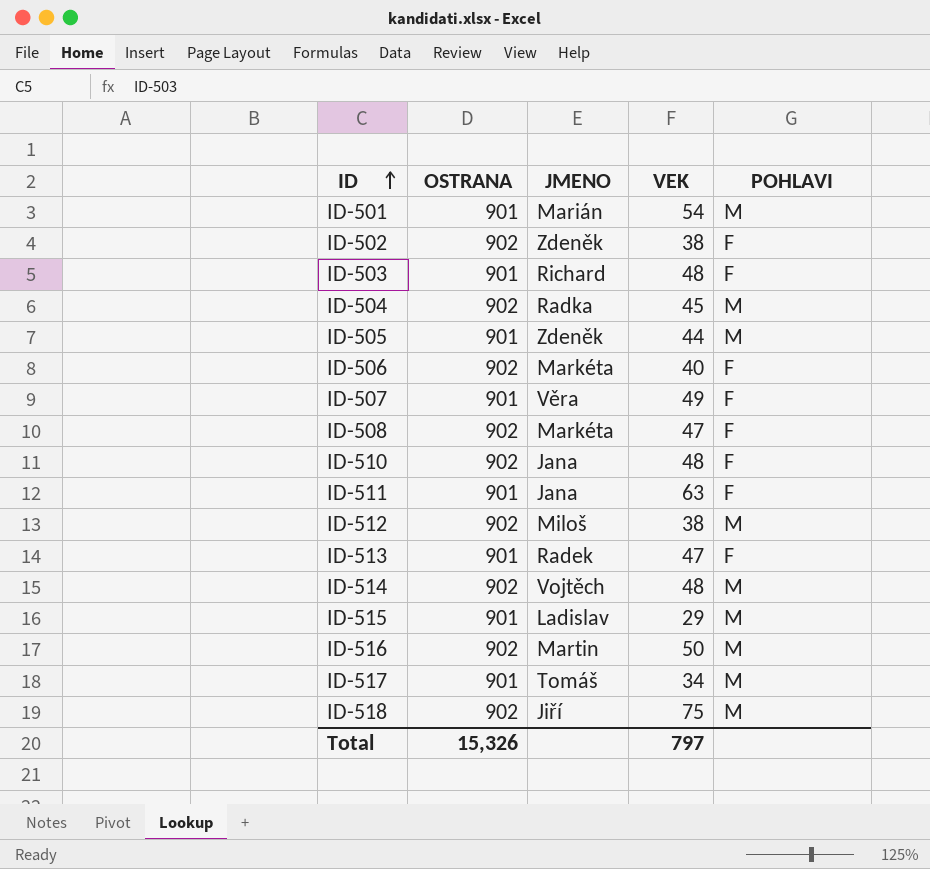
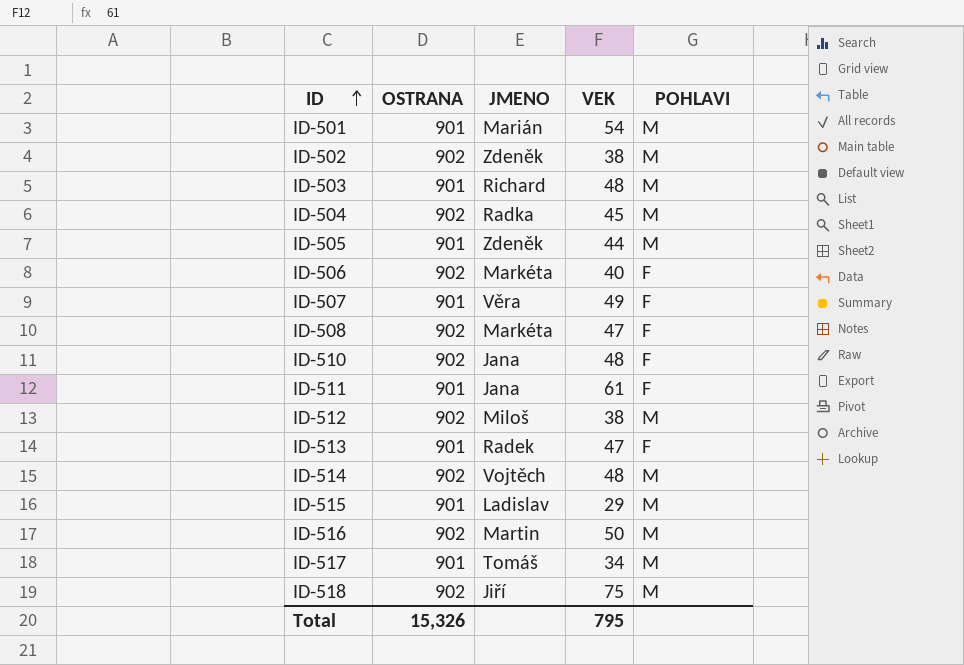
ID-502 | POHLAVI: F -> M
ID-503 | POHLAVI: F -> M
ID-511 | VEK: 63 -> 61
Total | VEK: 797 -> 795

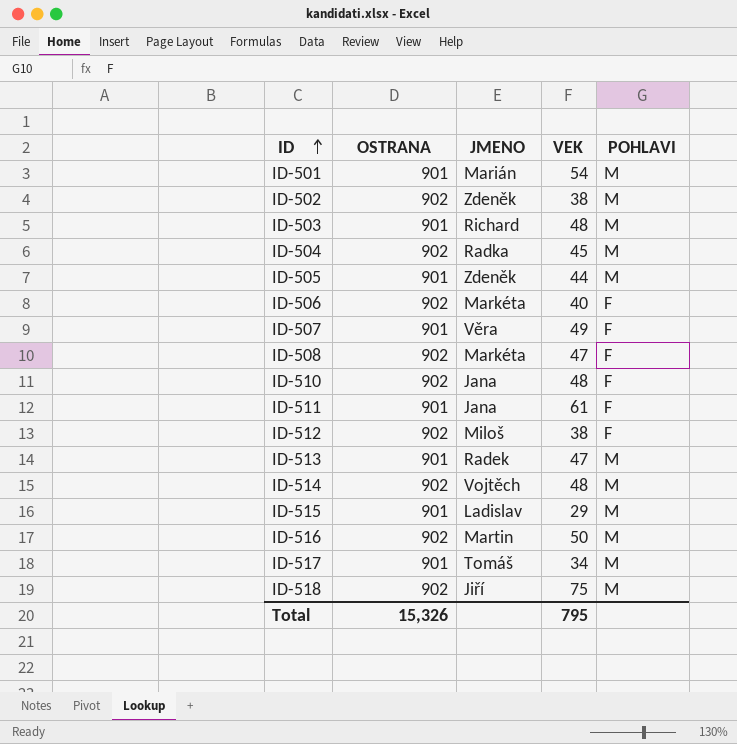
ID-512 | POHLAVI: M -> F
ID-513 | POHLAVI: F -> M

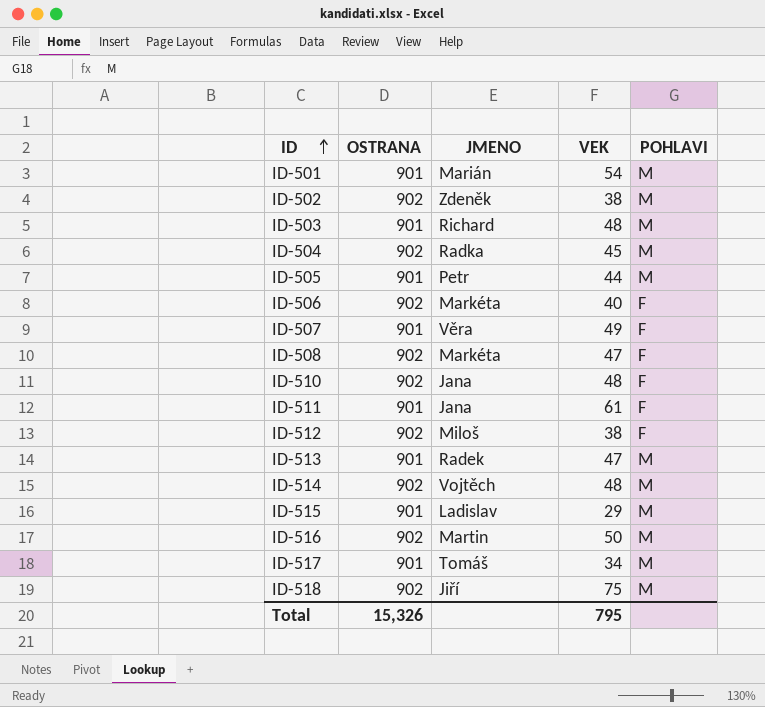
ID-505 | JMENO: Zdeněk -> Petr

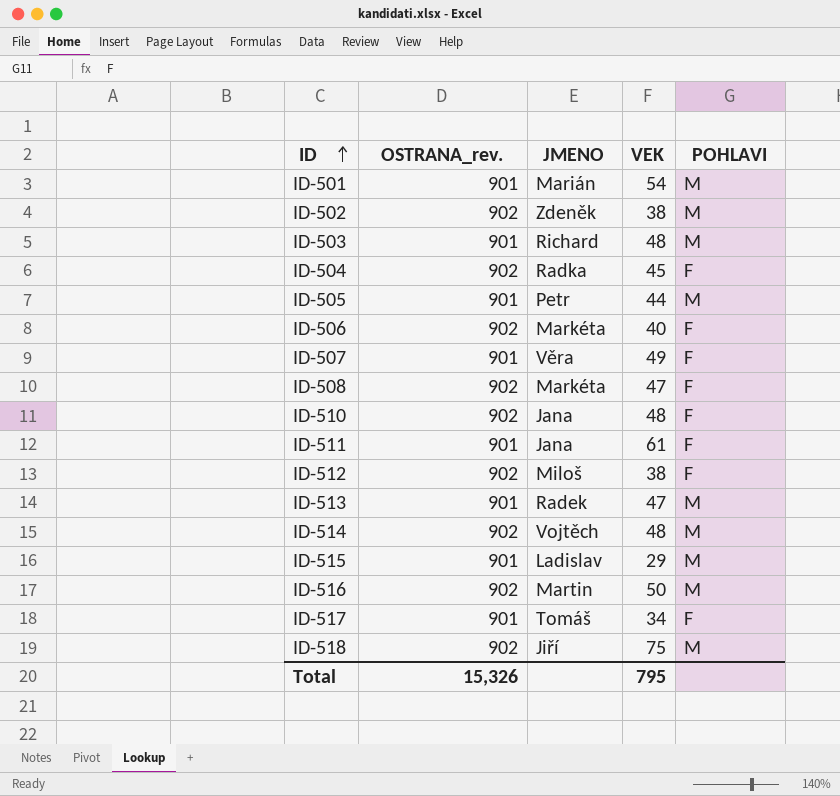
column name: OSTRANA -> OSTRANA_rev.
ID-504 | POHLAVI: M -> F
ID-517 | POHLAVI: M -> F

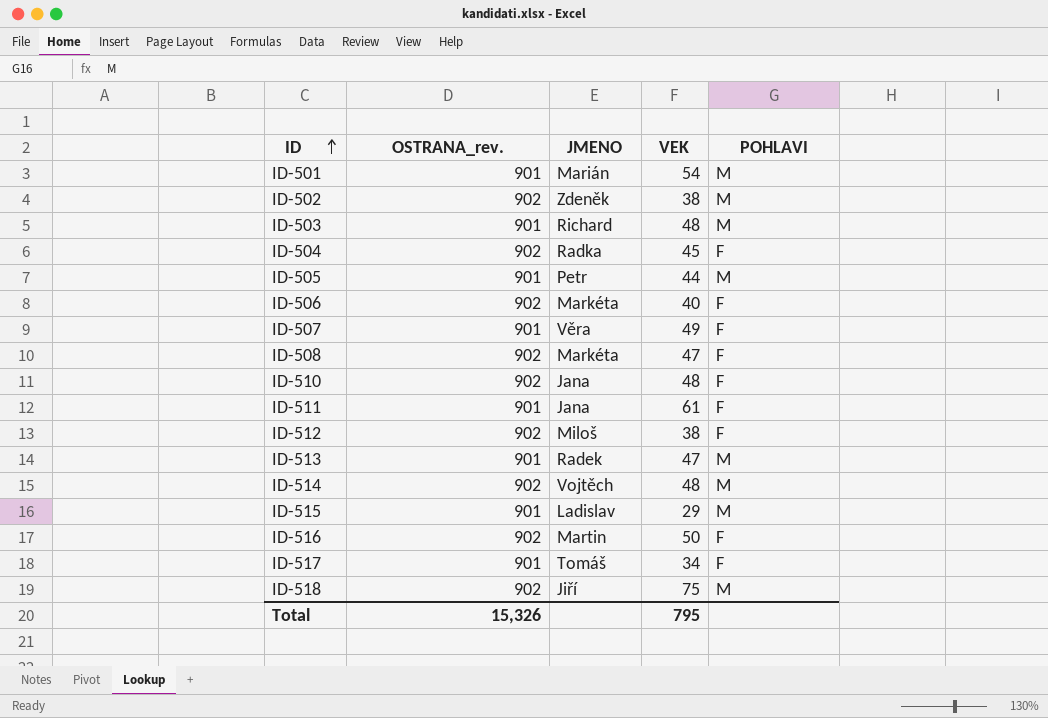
ID-516 | POHLAVI: M -> F

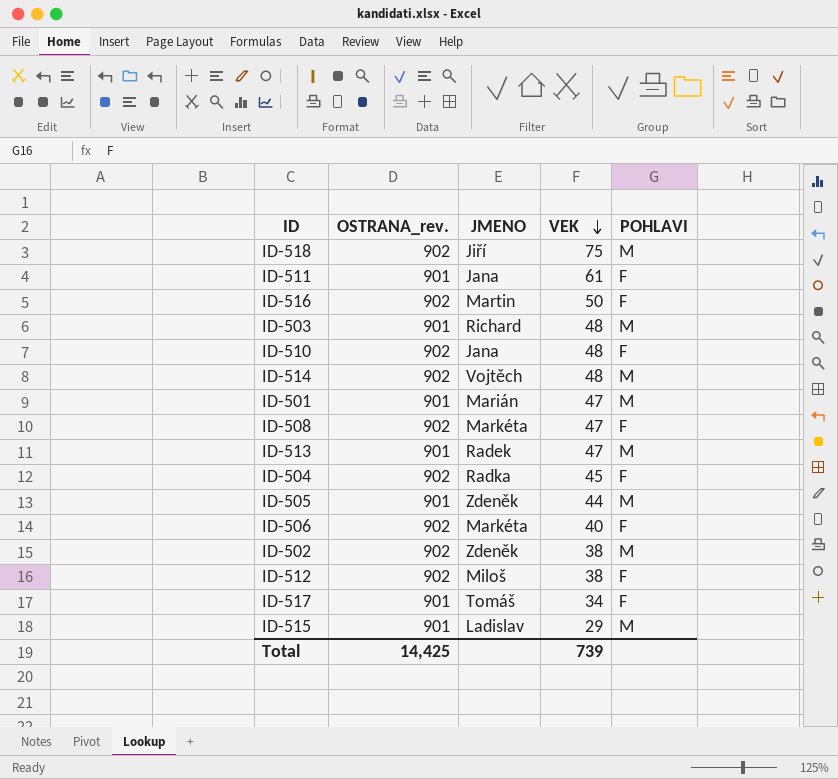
row order: ID ascending -> VEK descending
row ID-507: 901 | Věra | 49 | F -> none
ID-501 | VEK: 54 -> 47
ID-505 | JMENO: Petr -> Zdeněk
Total | OSTRANA_rev.: 15,326 -> 14,425
Total | VEK: 795 -> 739

